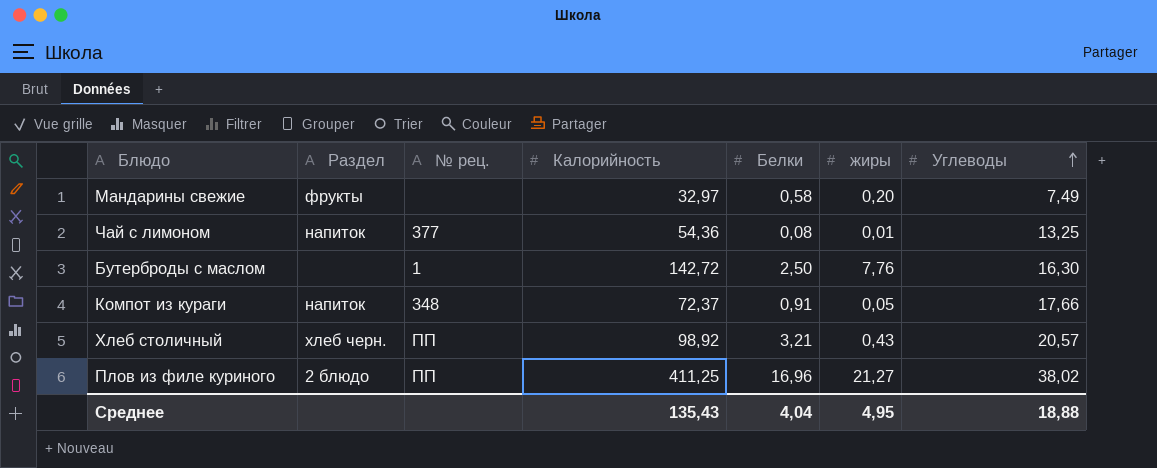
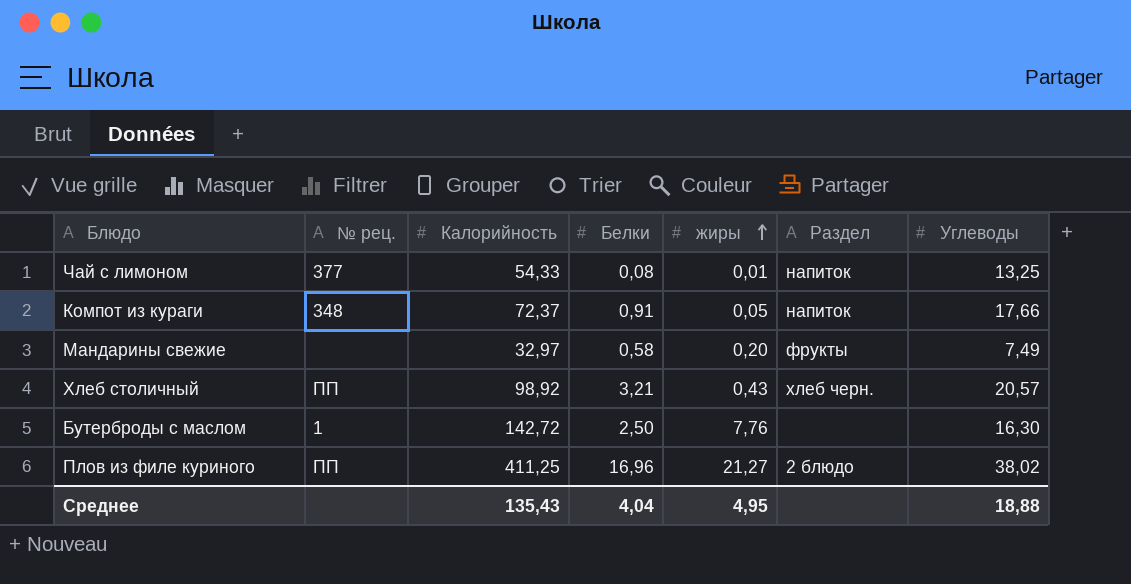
row order: Углеводы ascending -> жиры ascending
column Раздел | position: 2 -> 6
Чай с лимоном | Калорийность: 54,36 -> 54,33

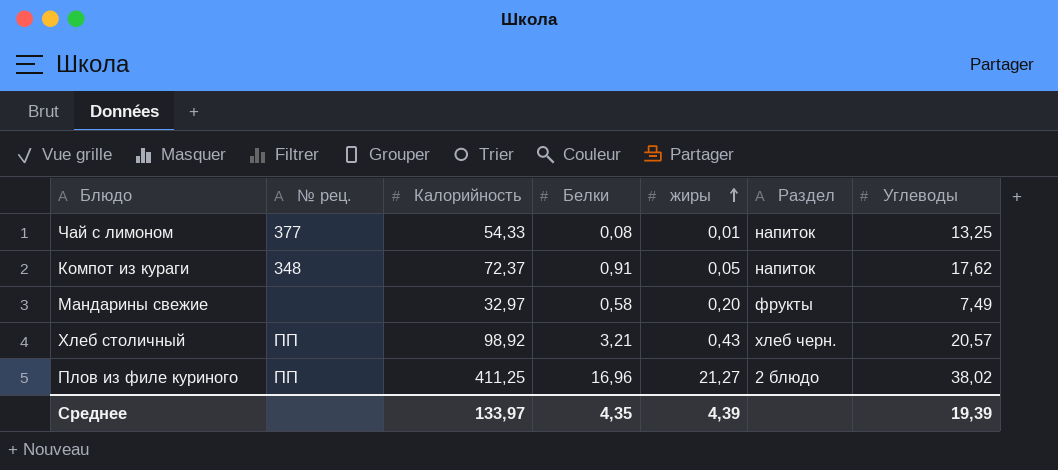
row Бутерброды с маслом: 1 | 142,72 | 2,50 | 7,76 | none | 16,30 -> none
Компот из кураги | Углеводы: 17,66 -> 17,62
Среднее | Калорийность: 135,43 -> 133,97
Среднее | Белки: 4,04 -> 4,35
Среднее | жиры: 4,95 -> 4,39
Среднее | Углеводы: 18,88 -> 19,39

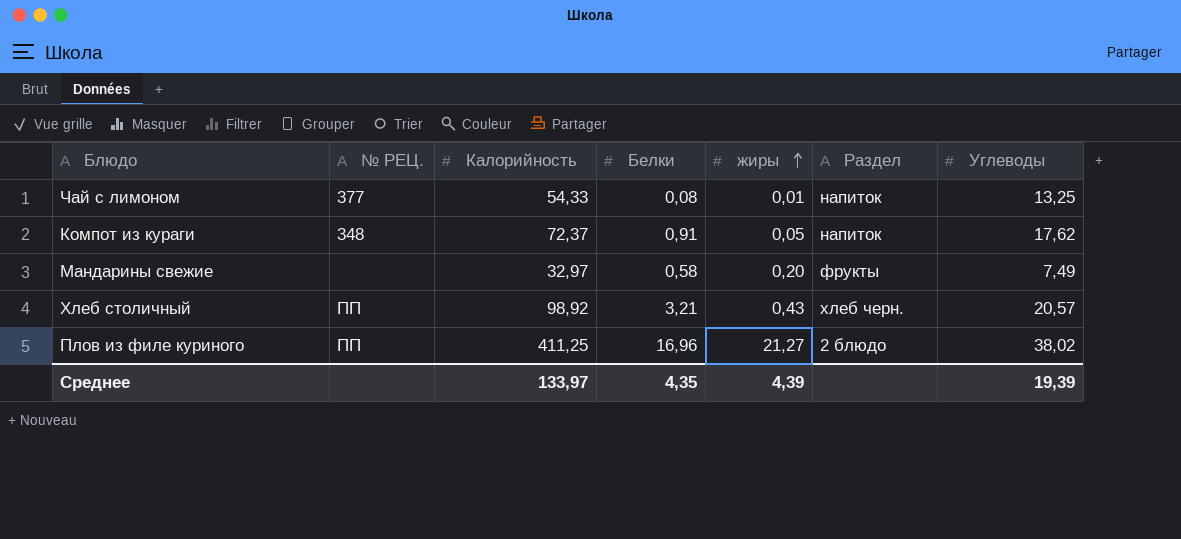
column name: № рец. -> № РЕЦ.

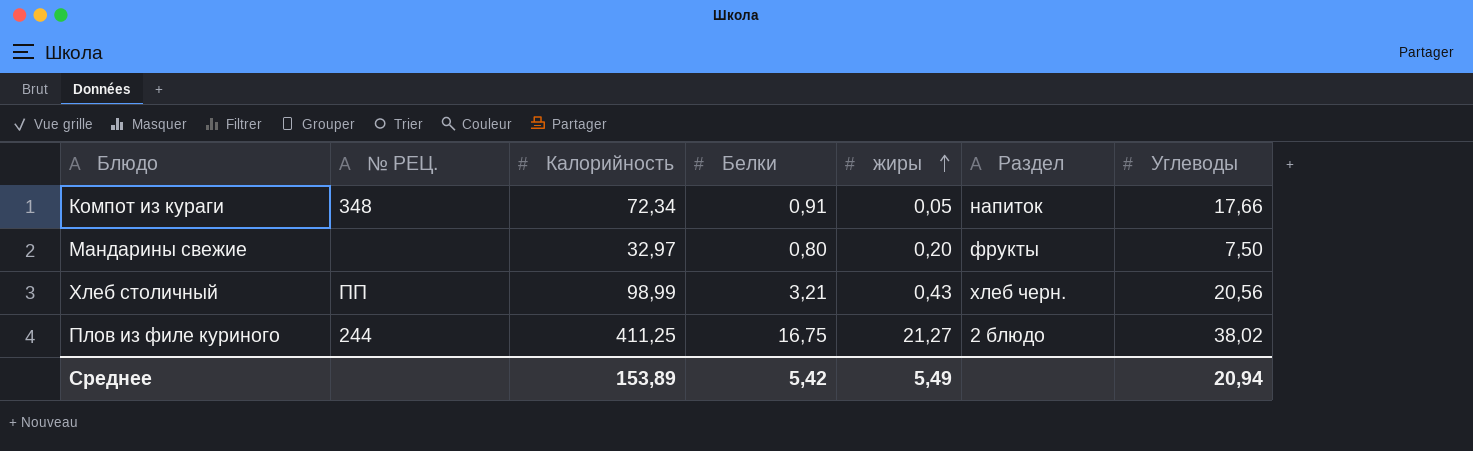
row Чай с лимоном: 377 | 54,33 | 0,08 | 0,01 | напиток | 13,25 -> none
Компот из кураги | Калорийность: 72,37 -> 72,34
Компот из кураги | Углеводы: 17,62 -> 17,66
Мандарины свежие | Белки: 0,58 -> 0,80
Мандарины свежие | Углеводы: 7,49 -> 7,50
Хлеб столичный | Калорийность: 98,92 -> 98,99
Хлеб столичный | Углеводы: 20,57 -> 20,56
Плов из филе куриного | № РЕЦ.: ПП -> 244
Плов из филе куриного | Белки: 16,96 -> 16,75
Среднее | Калорийность: 133,97 -> 153,89
Среднее | Белки: 4,35 -> 5,42
Среднее | жиры: 4,39 -> 5,49
Среднее | Углеводы: 19,39 -> 20,94

